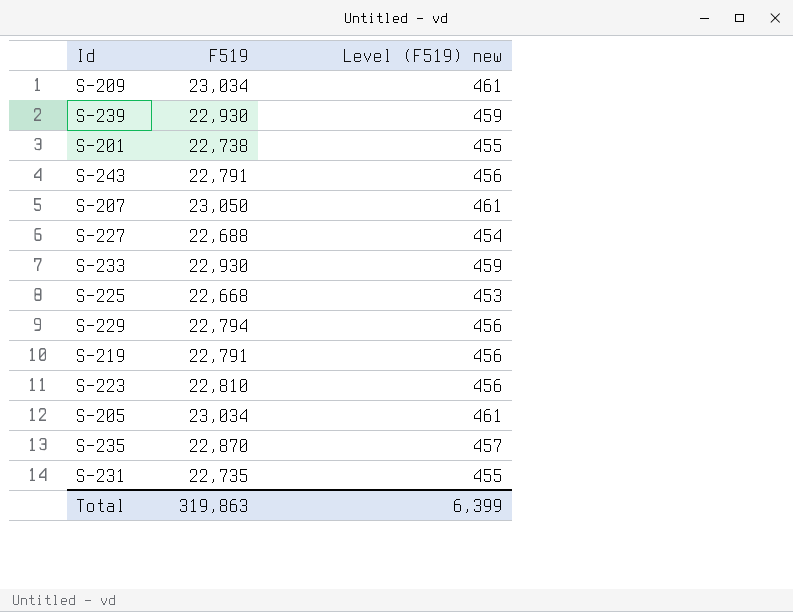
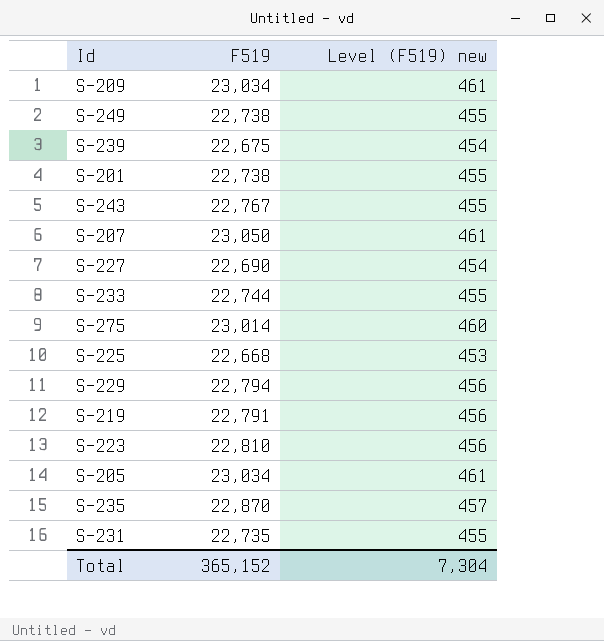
row S-249: none -> 22,738 | 455
S-239 | F519: 22,930 -> 22,675
S-239 | Level (F519) new: 459 -> 454
S-243 | F519: 22,791 -> 22,767
S-243 | Level (F519) new: 456 -> 455
S-227 | F519: 22,688 -> 22,690
S-233 | F519: 22,930 -> 22,744
S-233 | Level (F519) new: 459 -> 455
row S-275: none -> 23,014 | 460
Total | F519: 319,863 -> 365,152
Total | Level (F519) new: 6,399 -> 7,304

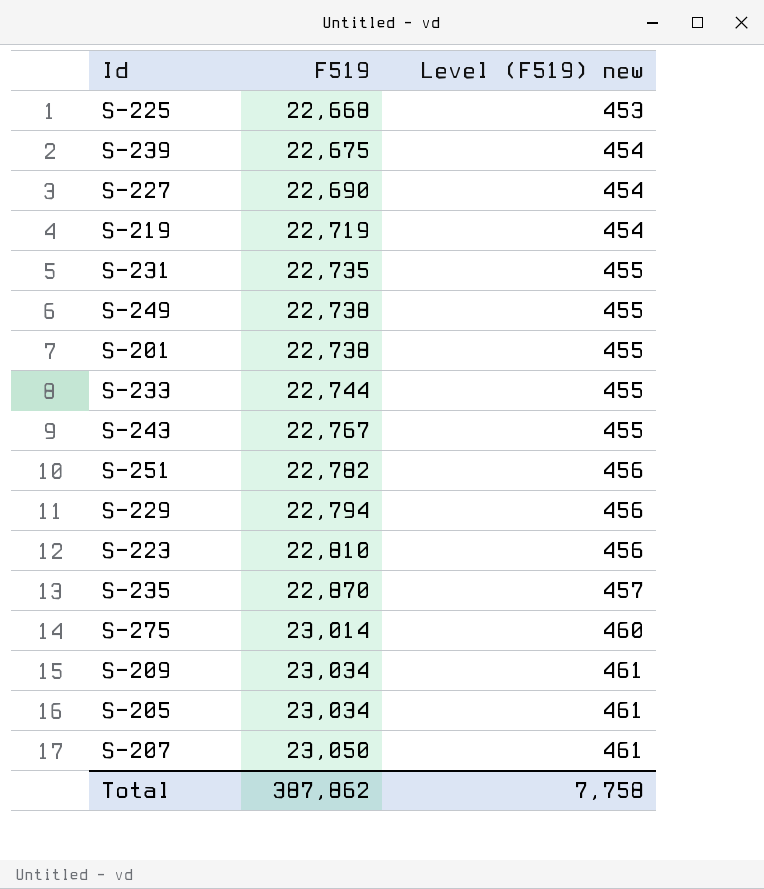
row order: none -> F519 ascending
S-219 | F519: 22,791 -> 22,719
S-219 | Level (F519) new: 456 -> 454
row S-251: none -> 22,782 | 456
Total | F519: 365,152 -> 387,862
Total | Level (F519) new: 7,304 -> 7,758

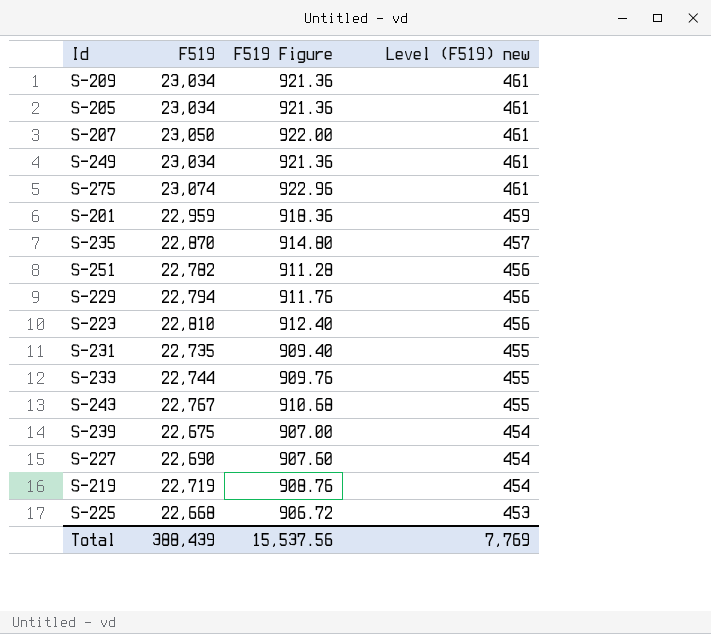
row order: F519 ascending -> Level (F519) new descending
column F519 Figure | formula: none -> [F519] * 0.04
S-249 | F519: 22,738 -> 23,034
S-249 | Level (F519) new: 455 -> 461
S-275 | F519: 23,014 -> 23,074
S-275 | Level (F519) new: 460 -> 461
S-201 | F519: 22,738 -> 22,959
S-201 | Level (F519) new: 455 -> 459
Total | F519: 387,862 -> 388,439
Total | Level (F519) new: 7,758 -> 7,769

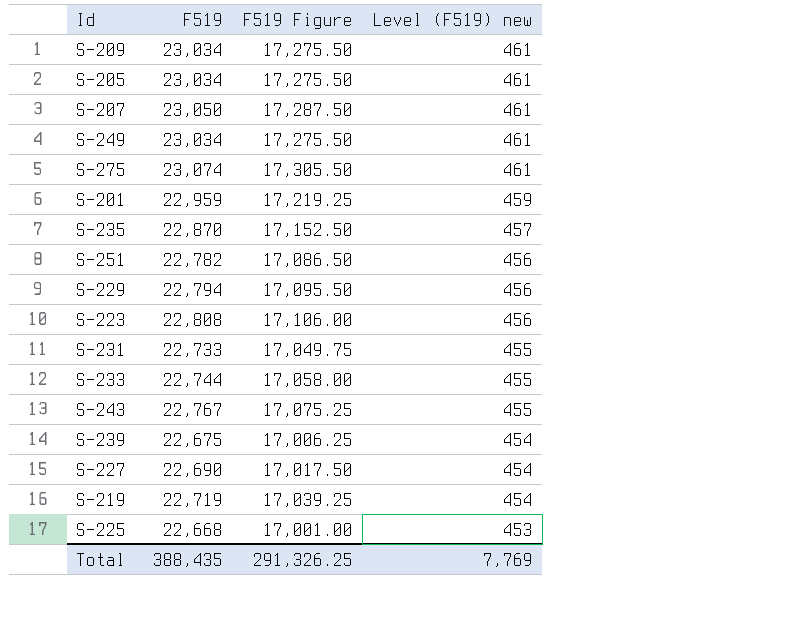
column F519 Figure | formula: [F519] * 0.04 -> [F519] * 0.75
S-223 | F519: 22,810 -> 22,808
S-231 | F519: 22,735 -> 22,733
Total | F519: 388,439 -> 388,435
Total | F519 Figure: 15,537.56 -> 291,326.25

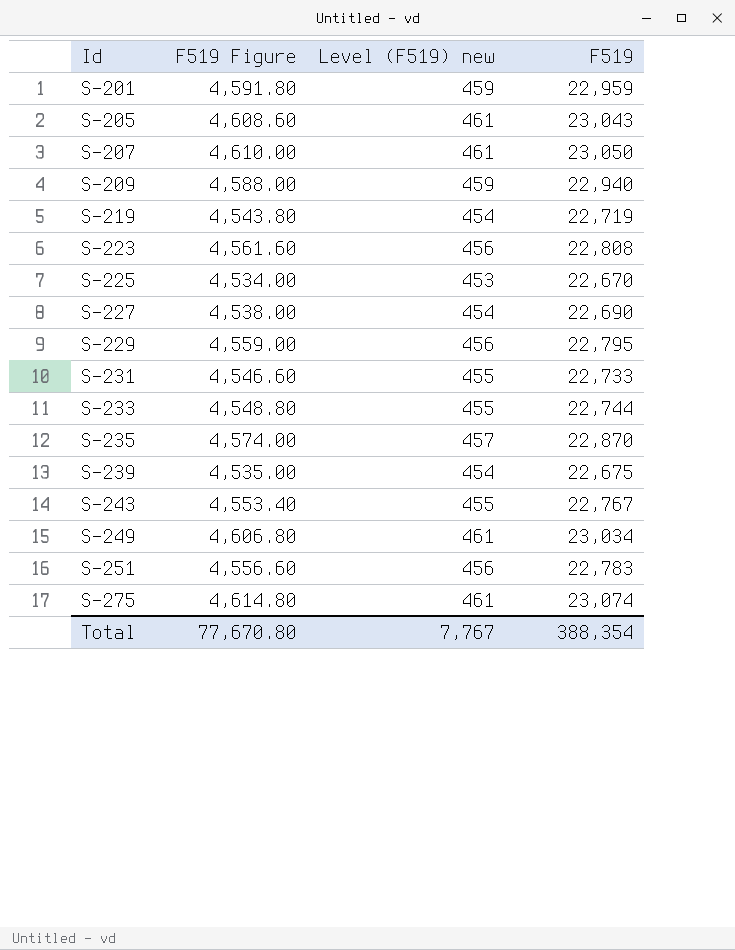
row order: Level (F519) new descending -> Id ascending
column F519 Figure | formula: [F519] * 0.75 -> [F519] * 0.2
column F519 | position: 2 -> 4
S-205 | F519: 23,034 -> 23,043
S-209 | Level (F519) new: 461 -> 459
S-209 | F519: 23,034 -> 22,940
S-225 | F519: 22,668 -> 22,670
S-229 | F519: 22,794 -> 22,795
S-251 | F519: 22,782 -> 22,783
Total | F519 Figure: 291,326.25 -> 77,670.80
Total | Level (F519) new: 7,769 -> 7,767
Total | F519: 388,435 -> 388,354

